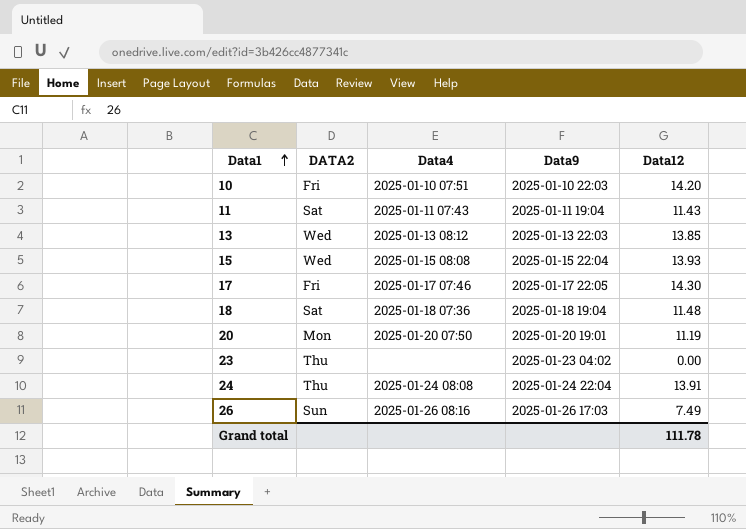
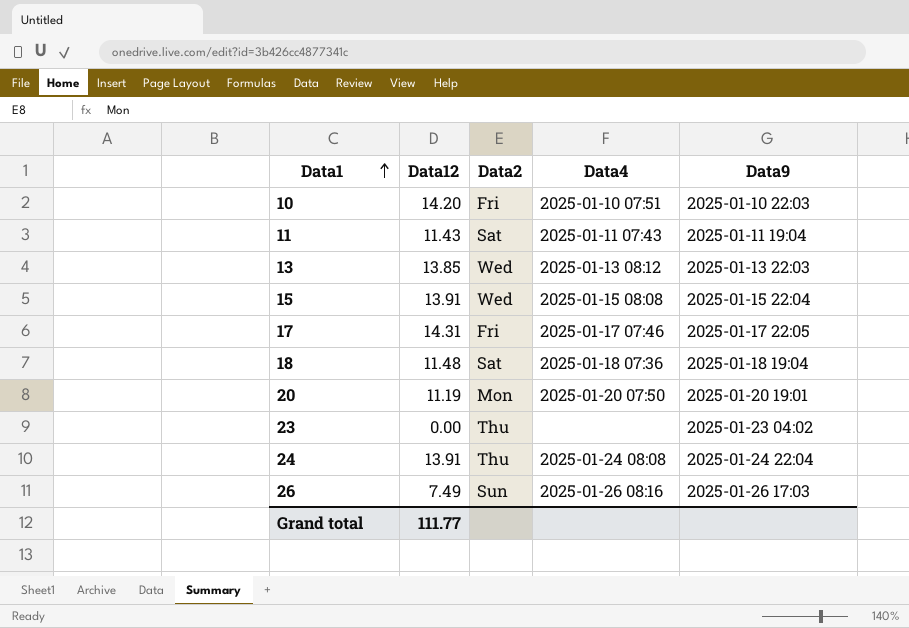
column Data12 | position: 5 -> 2
column name: DATA2 -> Data2
15 | Data12: 13.93 -> 13.91
17 | Data12: 14.30 -> 14.31
Grand total | Data12: 111.78 -> 111.77

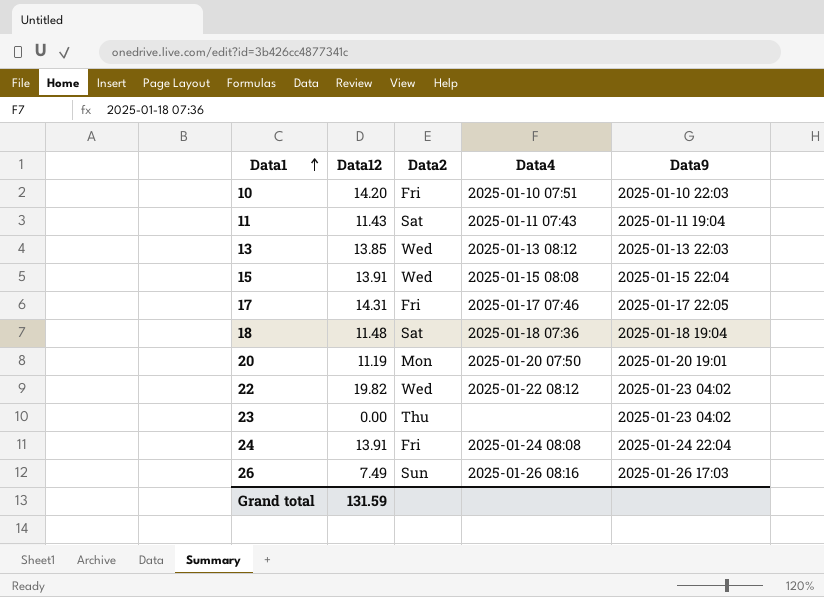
row 22: none -> 19.82 | Wed | 2025-01-22 08:12 | 2025-01-23 04:02
24 | Data2: Thu -> Fri
Grand total | Data12: 111.77 -> 131.59

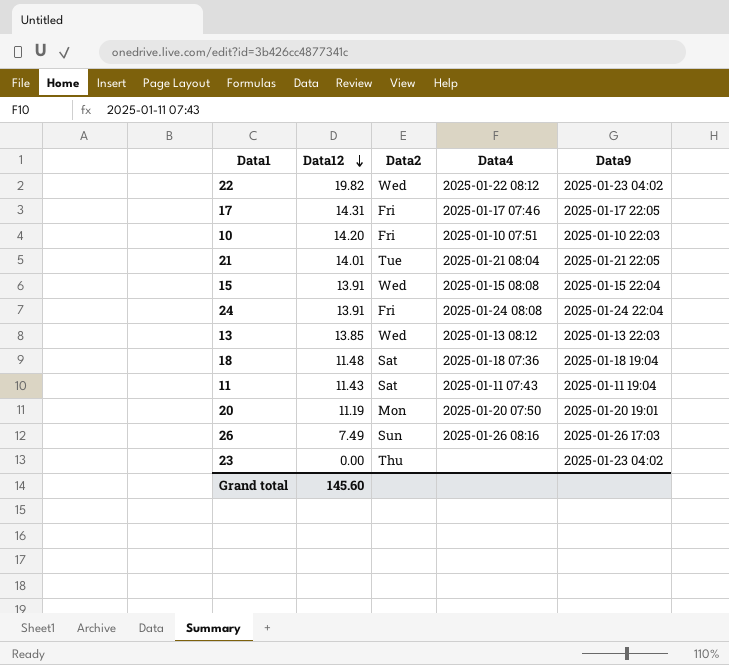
row order: Data1 ascending -> Data12 descending
row 21: none -> 14.01 | Tue | 2025-01-21 08:04 | 2025-01-21 22:05
Grand total | Data12: 131.59 -> 145.60

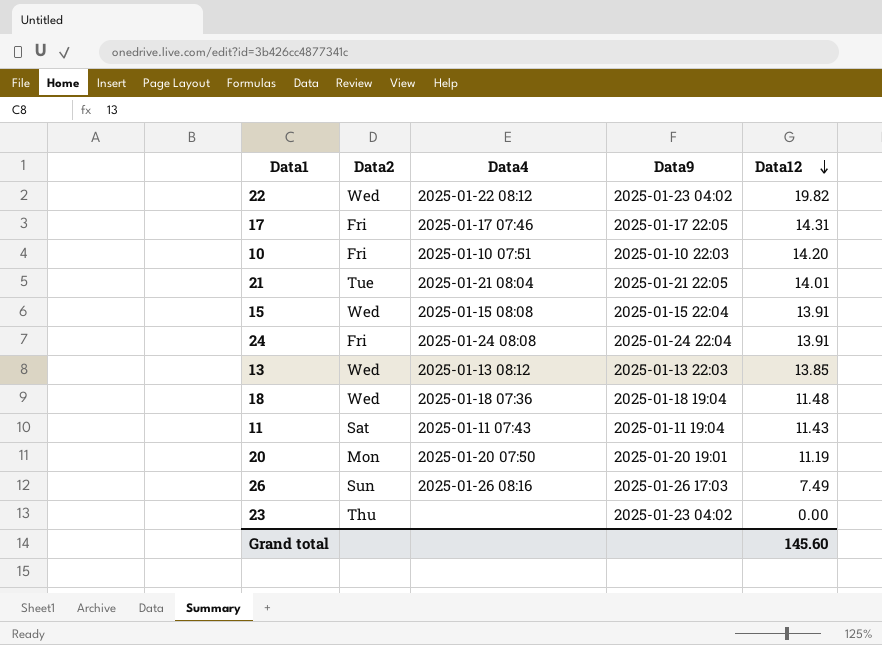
column Data12 | position: 2 -> 5
18 | Data2: Sat -> Wed

